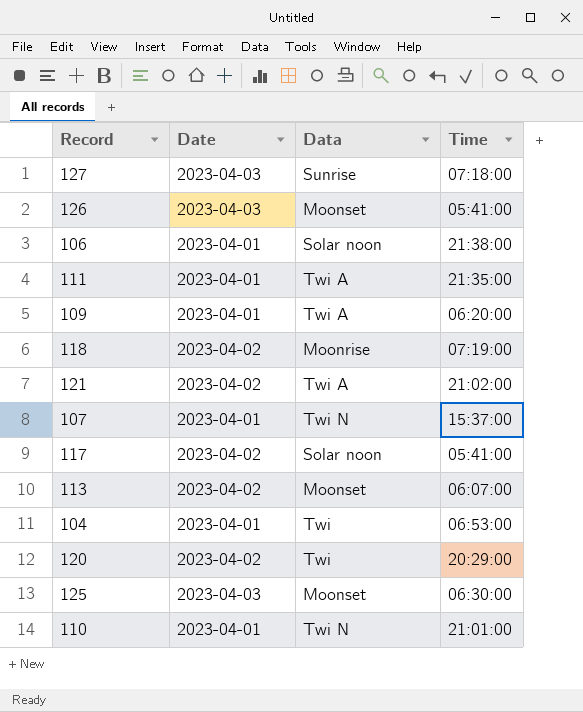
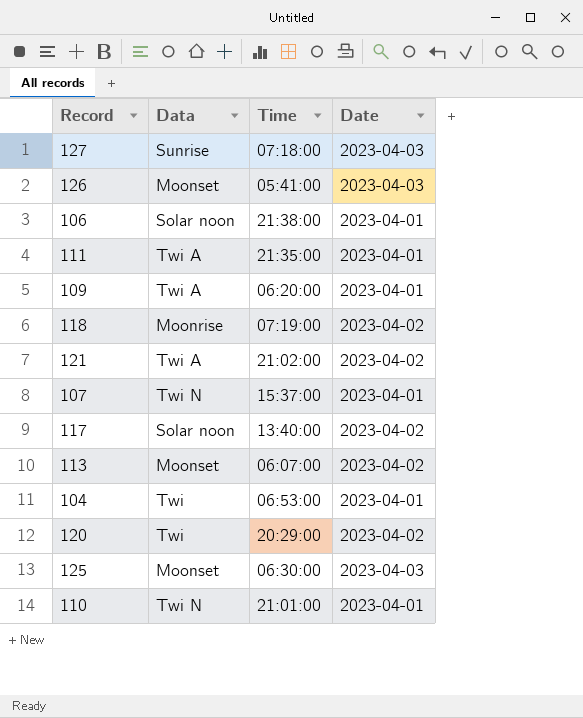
column Date | position: 2 -> 4
117 | Time: 05:41:00 -> 13:40:00

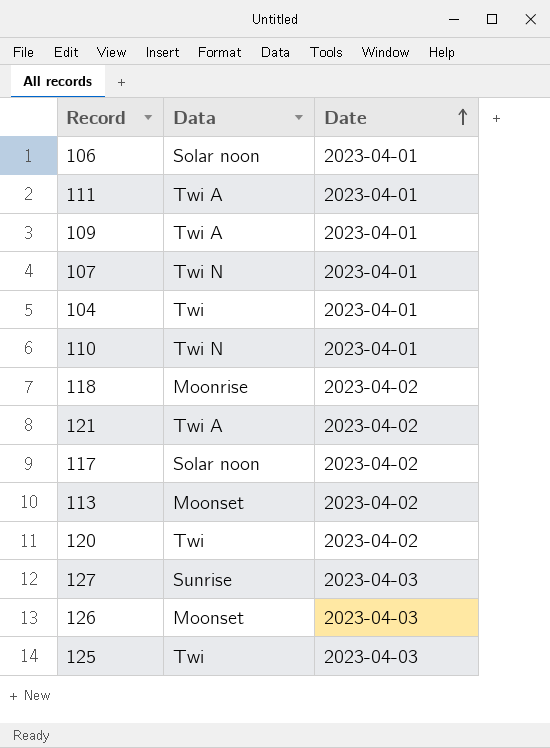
row order: none -> Date ascending
column Time | position: 3 -> none
125 | Data: Moonset -> Twi

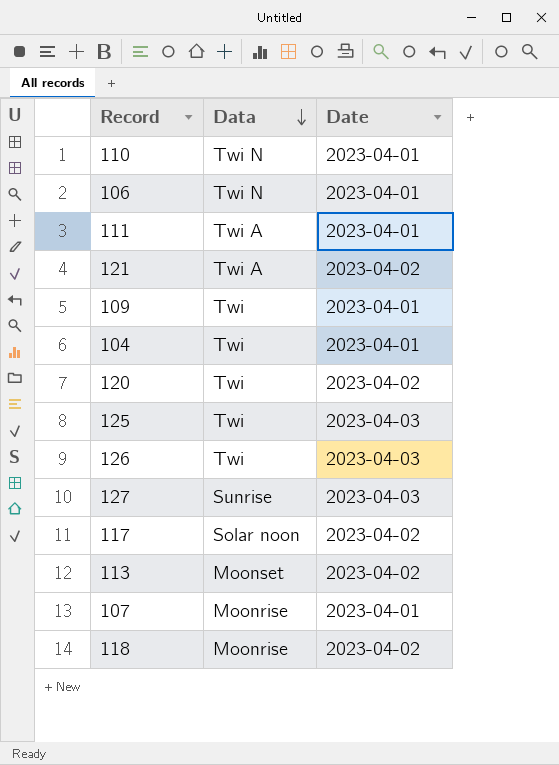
row order: Date ascending -> Data descending
106 | Data: Solar noon -> Twi N
109 | Data: Twi A -> Twi
126 | Data: Moonset -> Twi
107 | Data: Twi N -> Moonrise

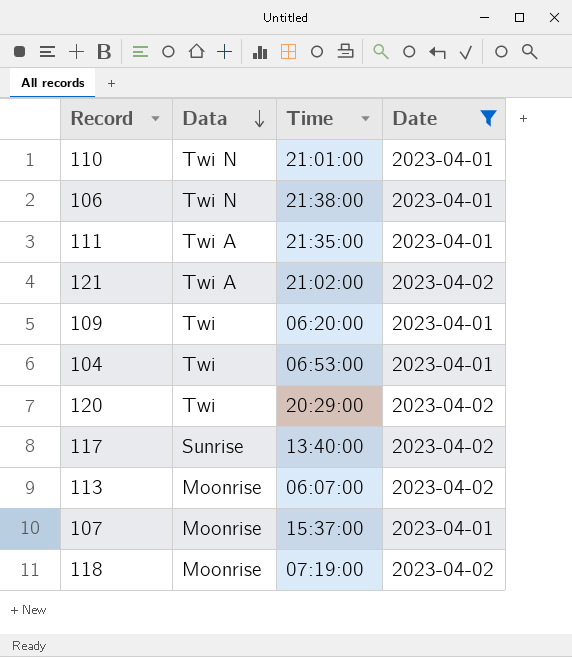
filter: none -> Date != 2023-04-03
column Time | position: none -> 3
117 | Data: Solar noon -> Sunrise
113 | Data: Moonset -> Moonrise

